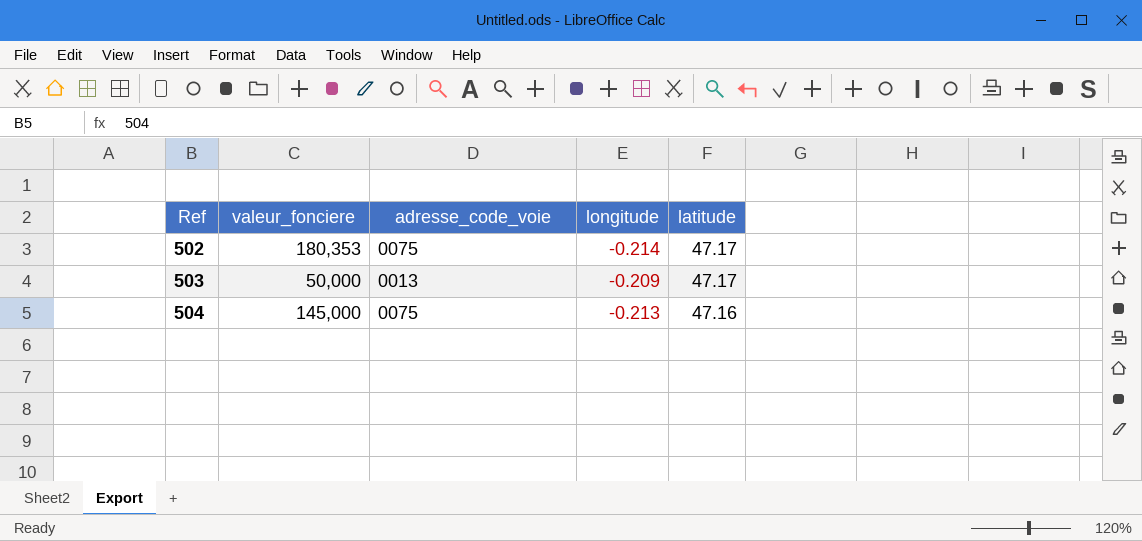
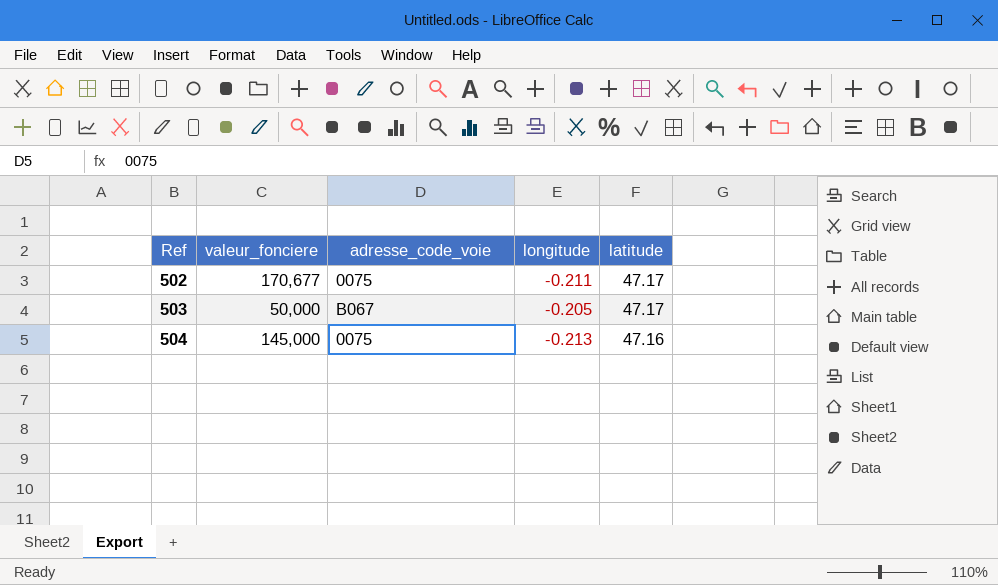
502 | valeur_fonciere: 180,353 -> 170,677
502 | longitude: -0.214 -> -0.211
503 | adresse_code_voie: 0013 -> B067
503 | longitude: -0.209 -> -0.205

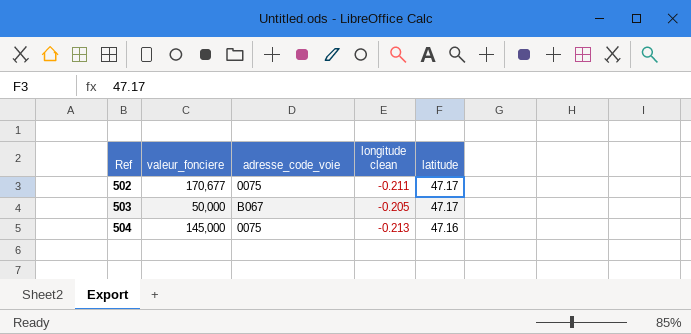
column name: longitude -> longitude clean

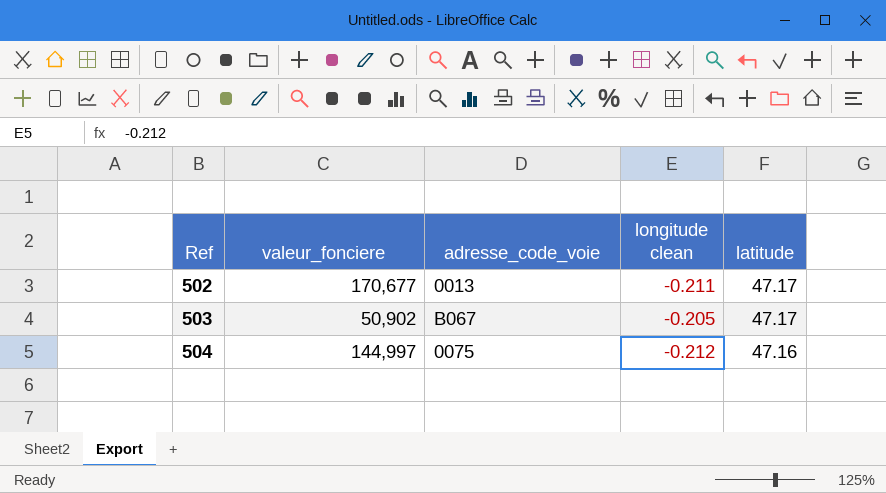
502 | adresse_code_voie: 0075 -> 0013
503 | valeur_fonciere: 50,000 -> 50,902
504 | valeur_fonciere: 145,000 -> 144,997
504 | longitude clean: -0.213 -> -0.212

